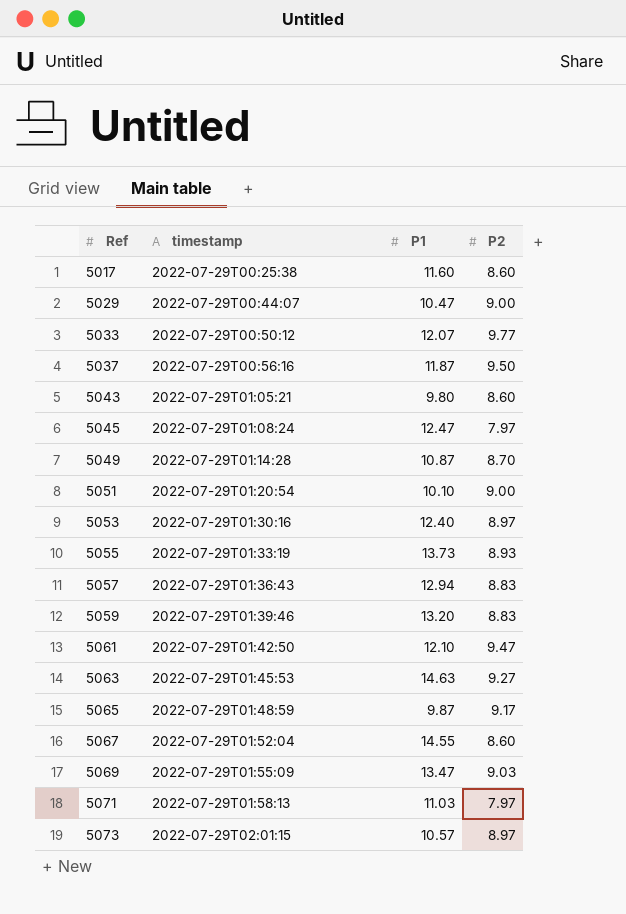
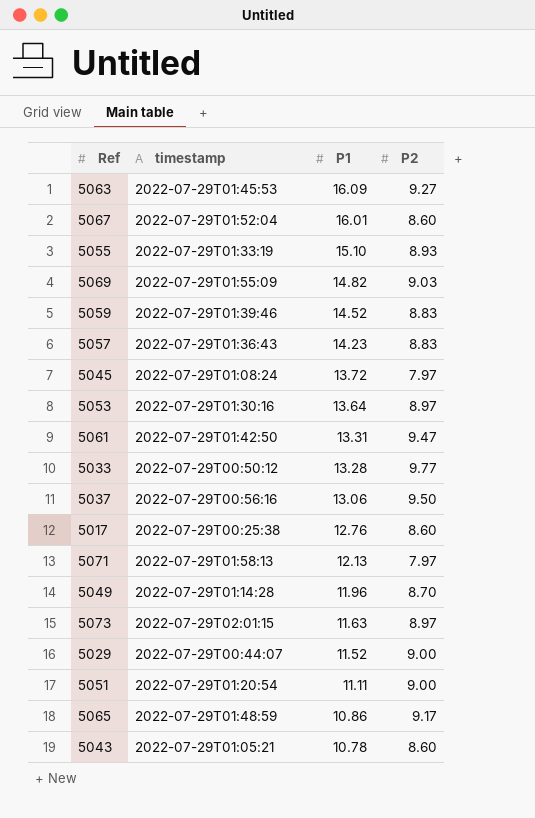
row order: Ref ascending -> P1 descending
5063 | P1: 14.63 -> 16.09
5067 | P1: 14.55 -> 16.01
5055 | P1: 13.73 -> 15.10
5069 | P1: 13.47 -> 14.82
5059 | P1: 13.20 -> 14.52
5057 | P1: 12.94 -> 14.23
5045 | P1: 12.47 -> 13.72
5053 | P1: 12.40 -> 13.64
5061 | P1: 12.10 -> 13.31
5033 | P1: 12.07 -> 13.28
5037 | P1: 11.87 -> 13.06
5017 | P1: 11.60 -> 12.76
5071 | P1: 11.03 -> 12.13
5049 | P1: 10.87 -> 11.96
5073 | P1: 10.57 -> 11.63
5029 | P1: 10.47 -> 11.52
5051 | P1: 10.10 -> 11.11
5065 | P1: 9.87 -> 10.86
5043 | P1: 9.80 -> 10.78

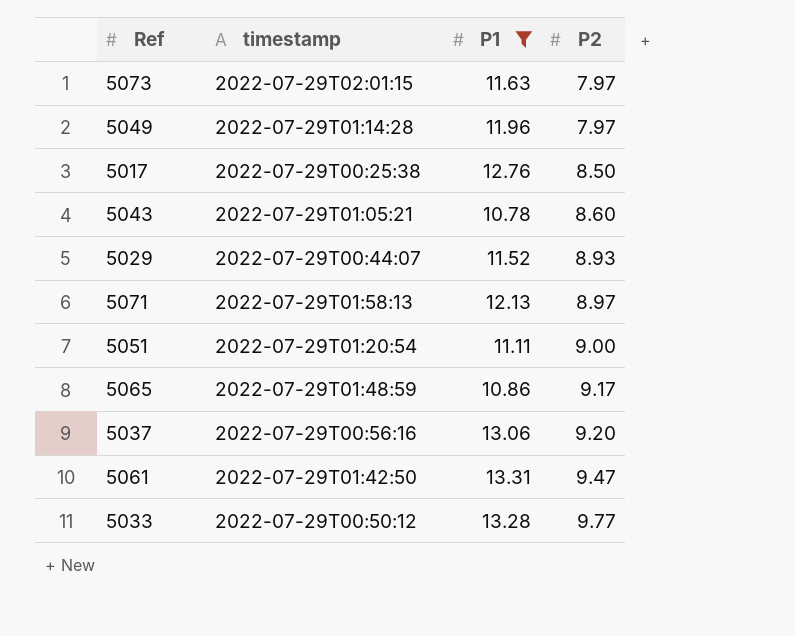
filter: none -> P1 <= 13.31
row order: P1 descending -> P2 ascending
5073 | P2: 8.97 -> 7.97
5049 | P2: 8.70 -> 7.97
5017 | P2: 8.60 -> 8.50
5029 | P2: 9.00 -> 8.93
5071 | P2: 7.97 -> 8.97
5037 | P2: 9.50 -> 9.20

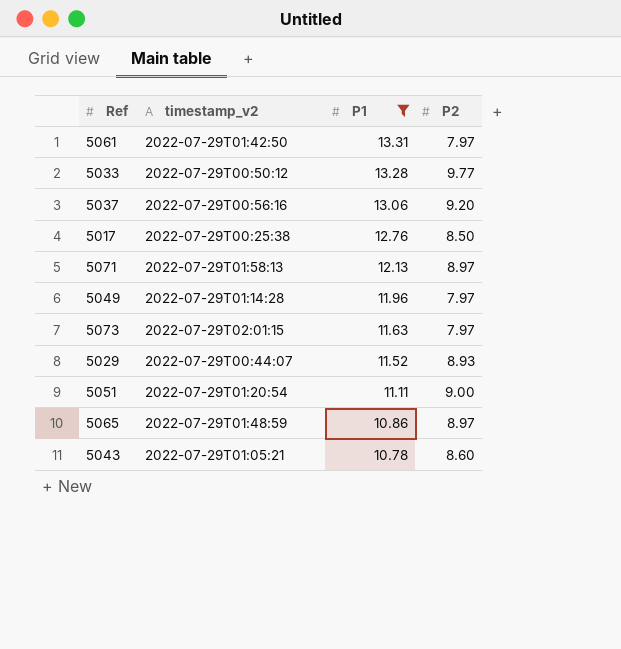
row order: P2 ascending -> P1 descending
column name: timestamp -> timestamp_v2
5061 | P2: 9.47 -> 7.97
5065 | P2: 9.17 -> 8.97

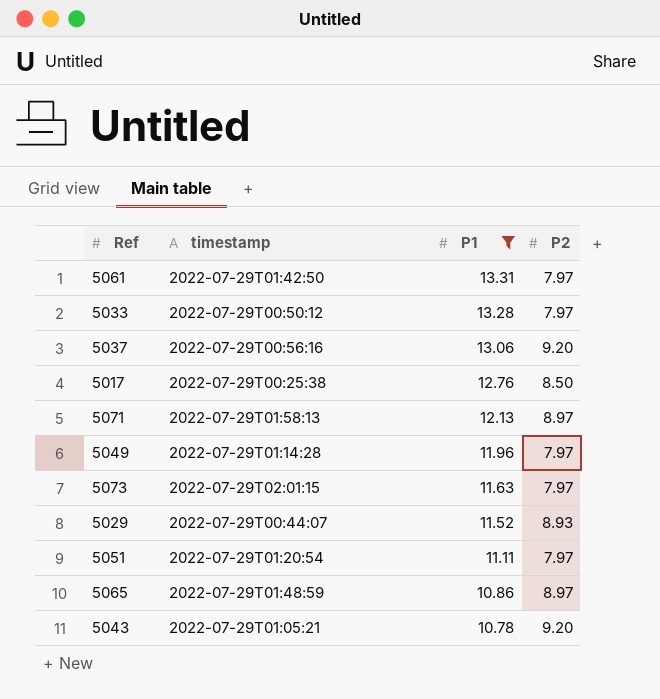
column name: timestamp_v2 -> timestamp
5033 | P2: 9.77 -> 7.97
5051 | P2: 9.00 -> 7.97
5043 | P2: 8.60 -> 9.20

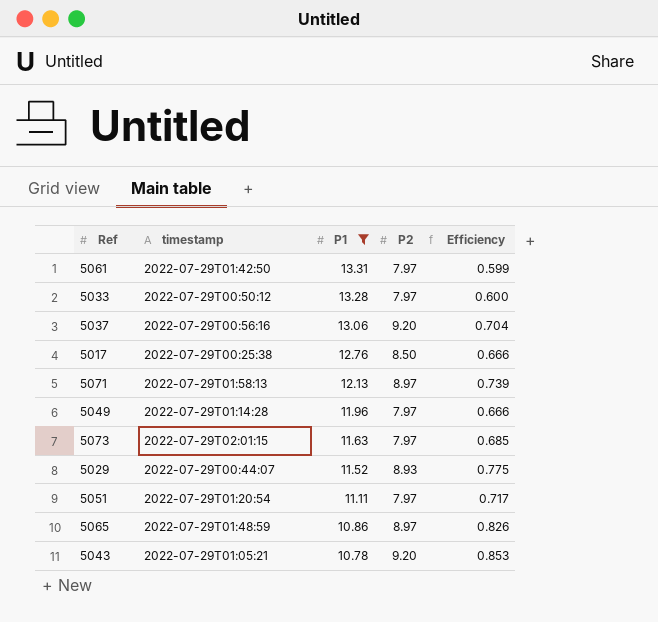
column Efficiency | formula: none -> [P2] / [P1]

